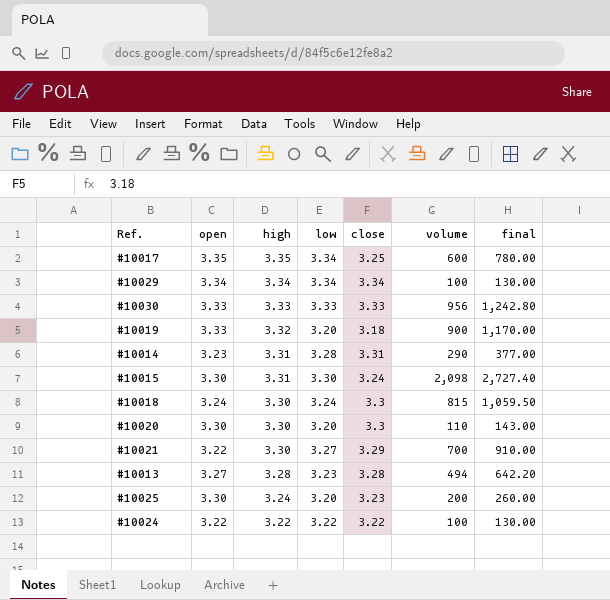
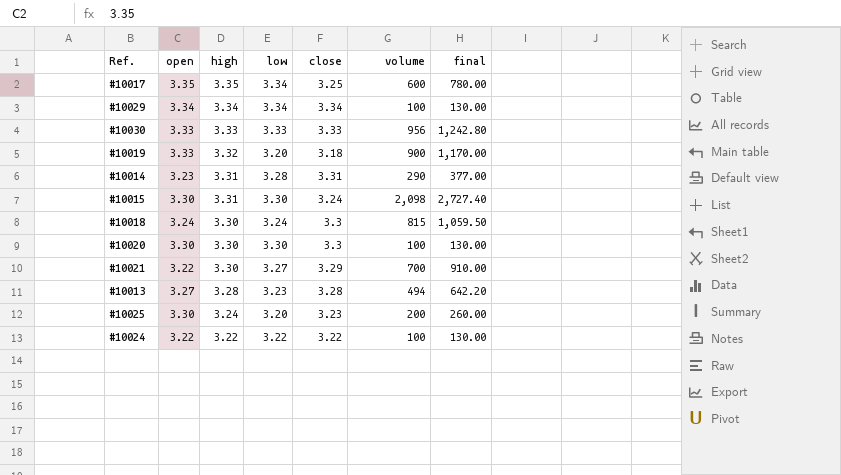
#10020 | low: 3.20 -> 3.30
#10020 | volume: 110 -> 100
#10020 | final: 143.00 -> 130.00

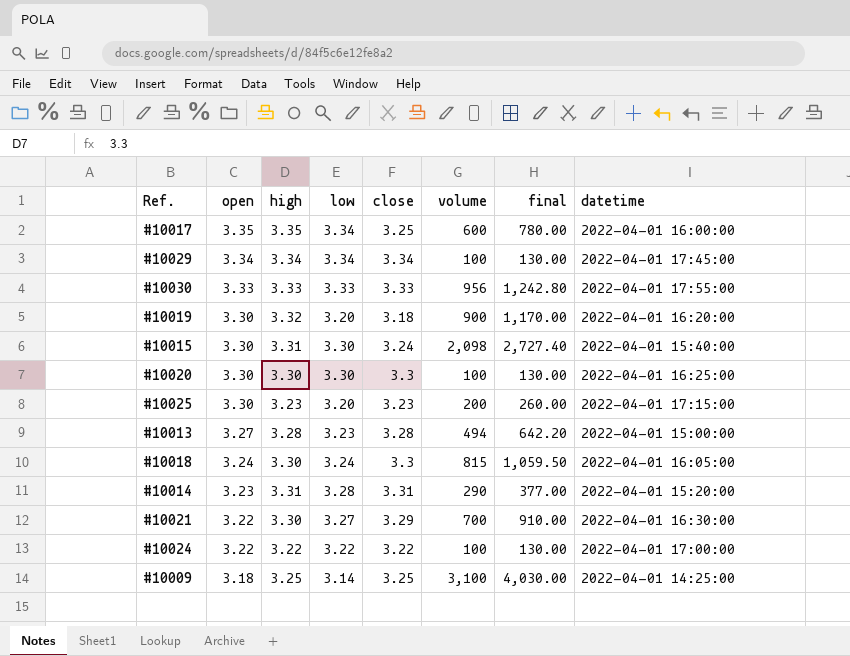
row order: high descending -> open descending
column datetime | position: none -> 8
#10019 | open: 3.33 -> 3.30
#10025 | high: 3.24 -> 3.23
row #10009: none -> 3.18 | 3.25 | 3.14 | 3.25 | 3,100 | 4,030.00 | 2022-04-01 14:25:00

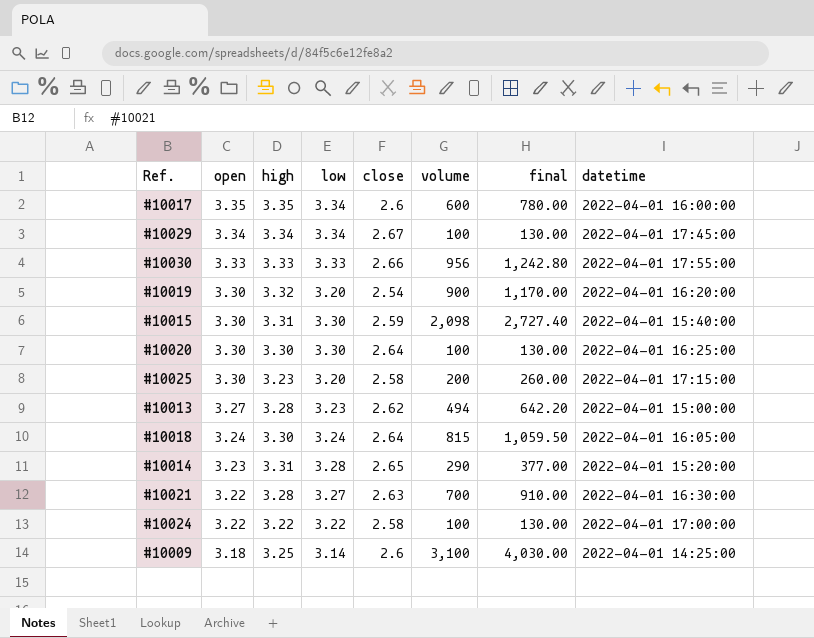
#10017 | close: 3.25 -> 2.6
#10029 | close: 3.34 -> 2.67
#10030 | close: 3.33 -> 2.66
#10019 | close: 3.18 -> 2.54
#10015 | close: 3.24 -> 2.59
#10020 | close: 3.3 -> 2.64
#10025 | close: 3.23 -> 2.58
#10013 | close: 3.28 -> 2.62
#10018 | close: 3.3 -> 2.64
#10014 | close: 3.31 -> 2.65
#10021 | high: 3.30 -> 3.28
#10021 | close: 3.29 -> 2.63
#10024 | close: 3.22 -> 2.58
#10009 | close: 3.25 -> 2.6

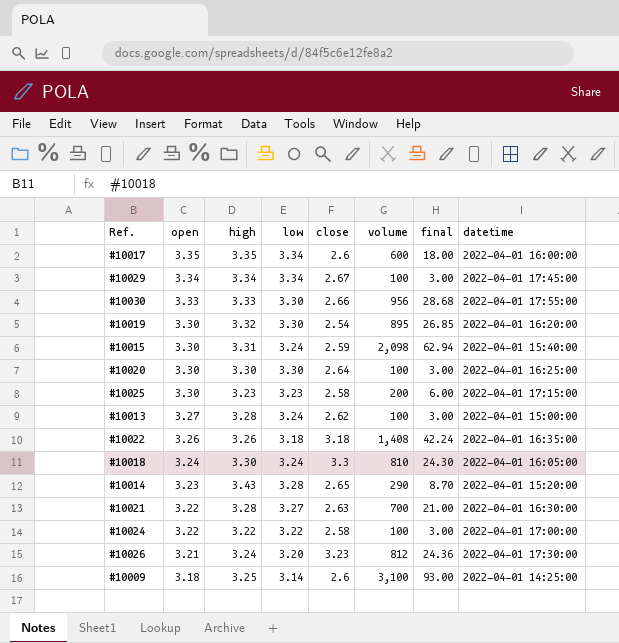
column final | formula: [volume] * 1.3 -> [volume] * 0.03
#10030 | low: 3.33 -> 3.30
#10019 | low: 3.20 -> 3.30
#10019 | volume: 900 -> 895
#10015 | low: 3.30 -> 3.24
#10025 | low: 3.20 -> 3.23
#10013 | low: 3.23 -> 3.24
#10013 | volume: 494 -> 100
row #10022: none -> 3.26 | 3.26 | 3.18 | 3.18 | 1,408 | 42.24 | 2022-04-01 16:35:00
#10018 | close: 2.64 -> 3.3
#10018 | volume: 815 -> 810
#10014 | high: 3.31 -> 3.43
row #10026: none -> 3.21 | 3.24 | 3.20 | 3.23 | 812 | 24.36 | 2022-04-01 17:30:00

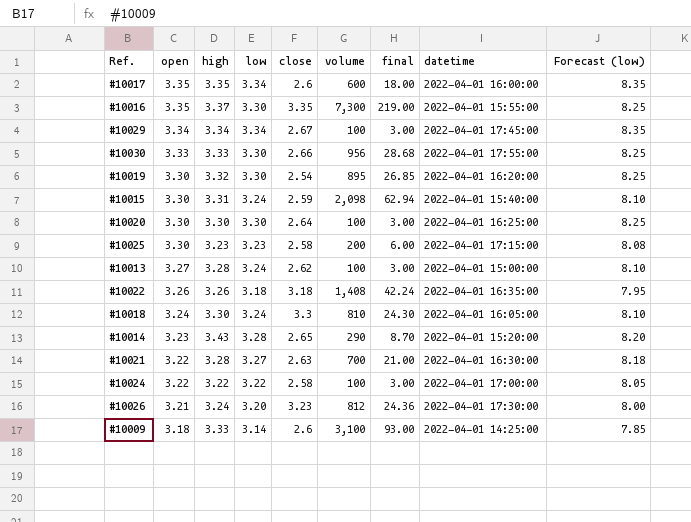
column Forecast (low) | formula: none -> [low] * 2.5
row #10016: none -> 3.35 | 3.37 | 3.30 | 3.35 | 7,300 | 219.00 | 2022-04-01 15:55:00 | 8.25
#10009 | high: 3.25 -> 3.33

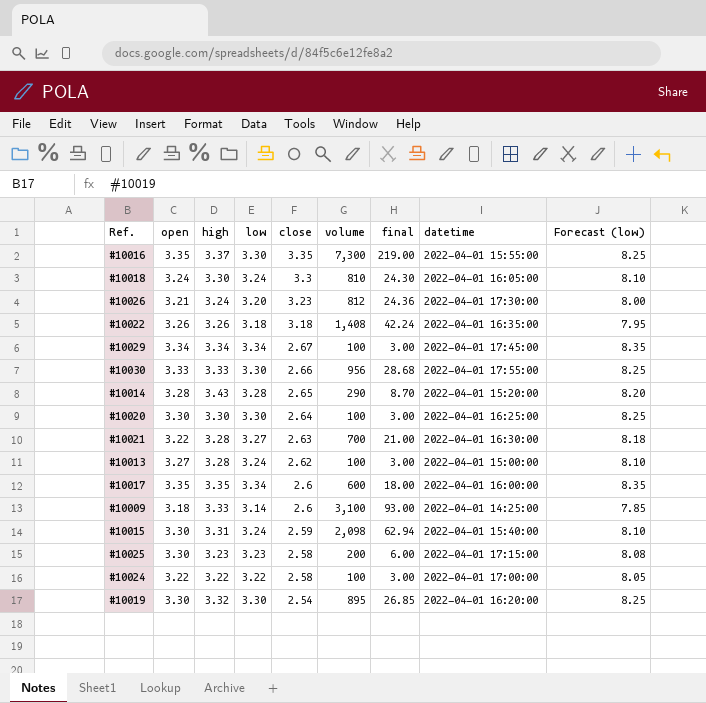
row order: open descending -> close descending
#10014 | open: 3.23 -> 3.28

